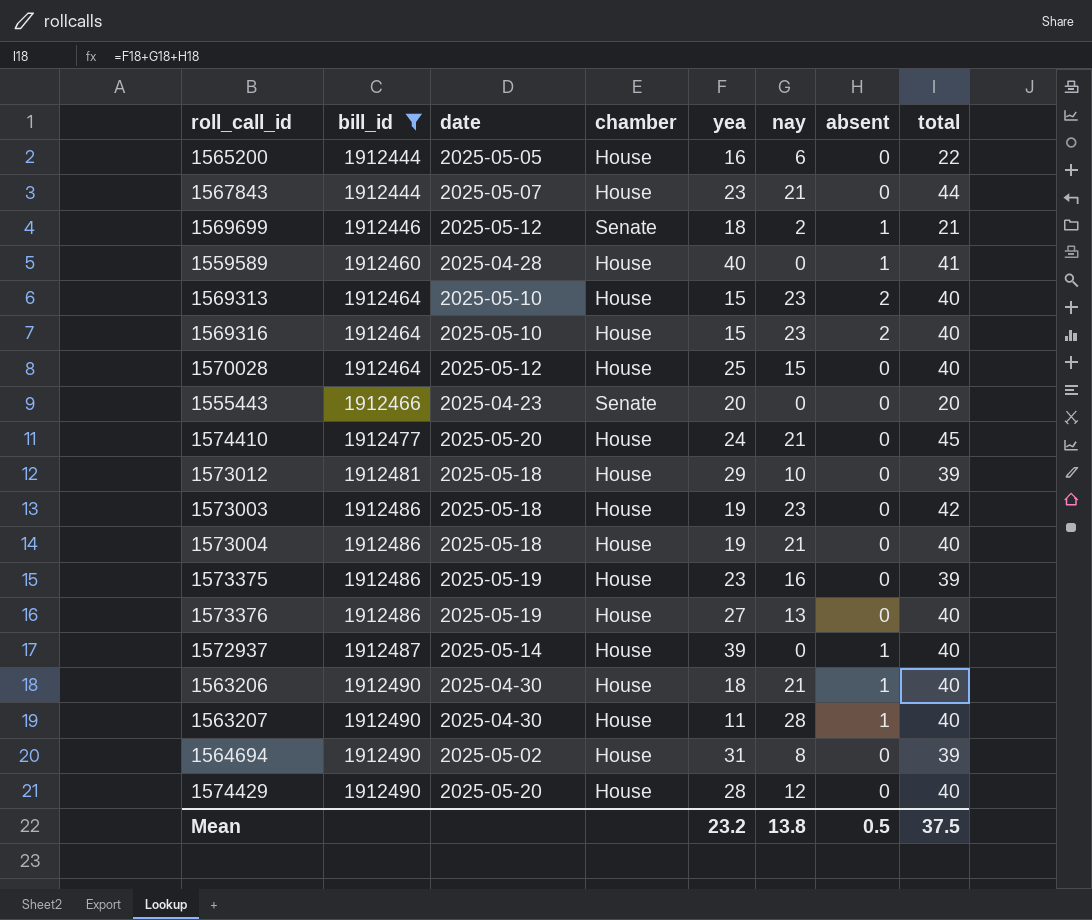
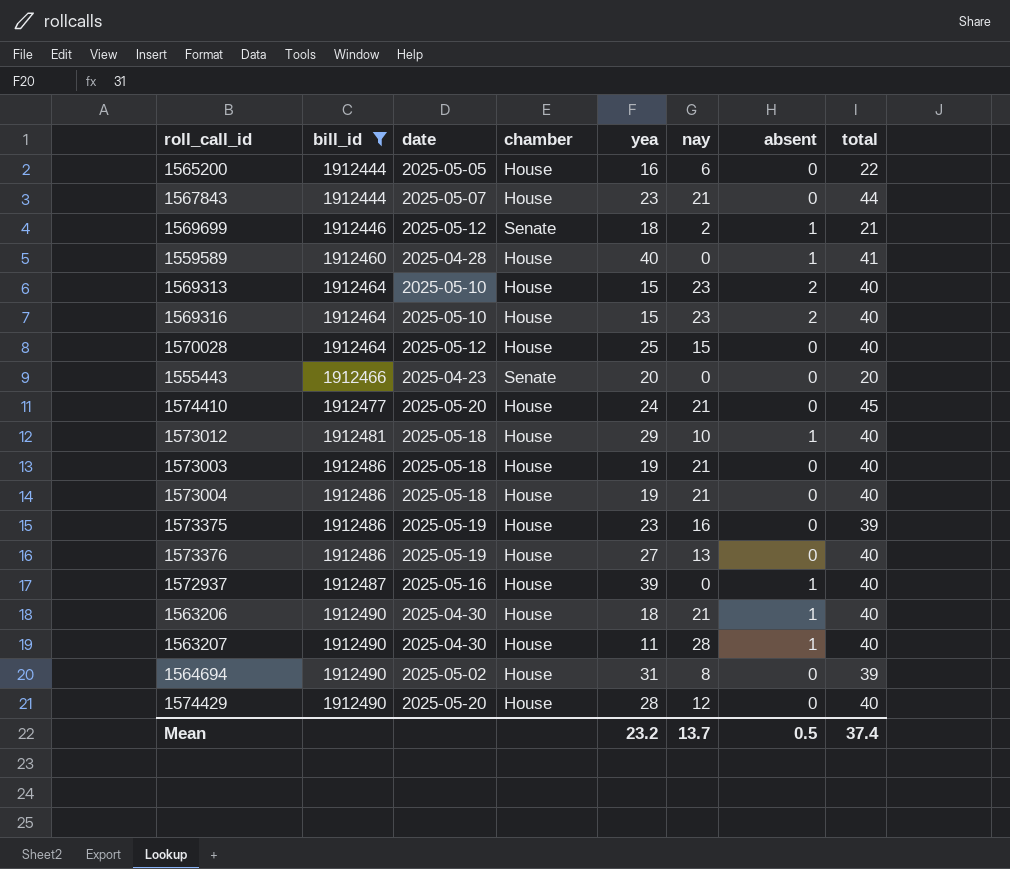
1573012 | absent: 0 -> 1
1573012 | total: 39 -> 40
1573003 | nay: 23 -> 21
1573003 | total: 42 -> 40
1572937 | date: 2025-05-14 -> 2025-05-16
Mean | nay: 13.8 -> 13.7
Mean | total: 37.5 -> 37.4

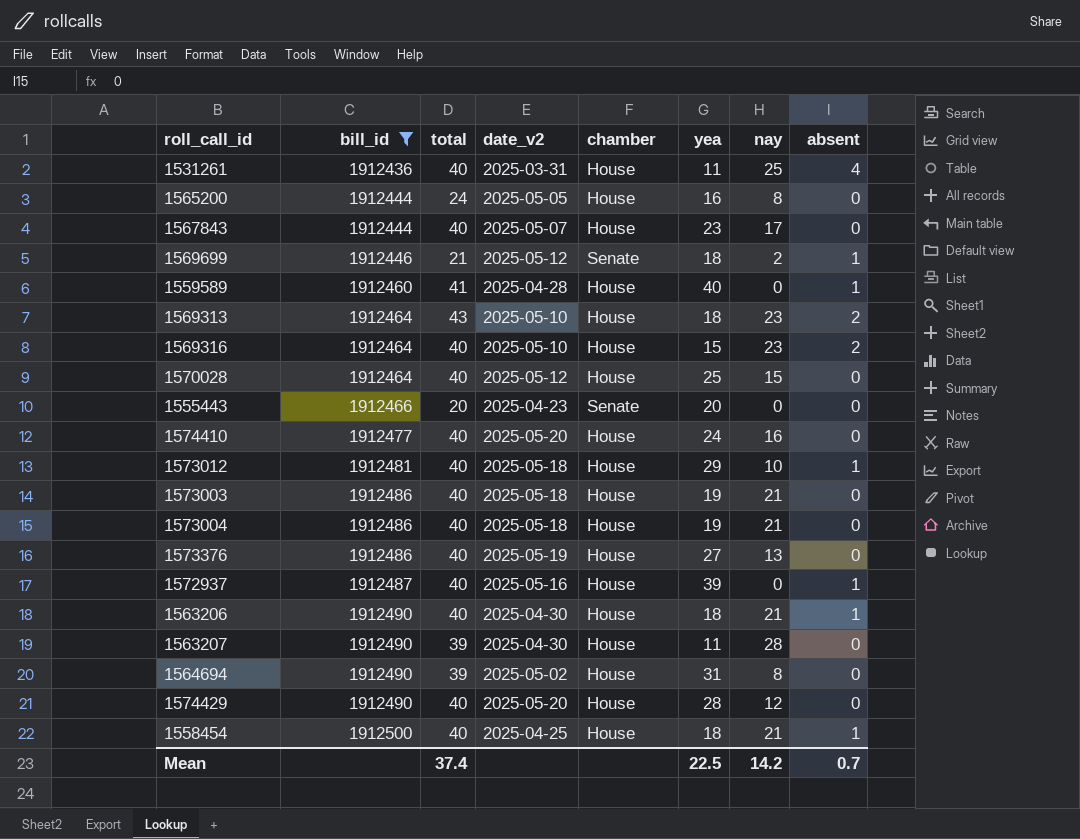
column total | position: 8 -> 3
column name: date -> date_v2
row 1573375: 1912486 | 2025-05-19 | House | 23 | 16 | 0 | 39 -> none
row 1531261: none -> 1912436 | 40 | 2025-03-31 | House | 11 | 25 | 4
1565200 | total: 22 -> 24
1565200 | nay: 6 -> 8
1567843 | total: 44 -> 40
1567843 | nay: 21 -> 17
1569313 | total: 40 -> 43
1569313 | yea: 15 -> 18
1574410 | total: 45 -> 40
1574410 | nay: 21 -> 16
1563207 | total: 40 -> 39
1563207 | absent: 1 -> 0
row 1558454: none -> 1912500 | 40 | 2025-04-25 | House | 18 | 21 | 1
Mean | yea: 23.2 -> 22.5
Mean | nay: 13.7 -> 14.2
Mean | absent: 0.5 -> 0.7

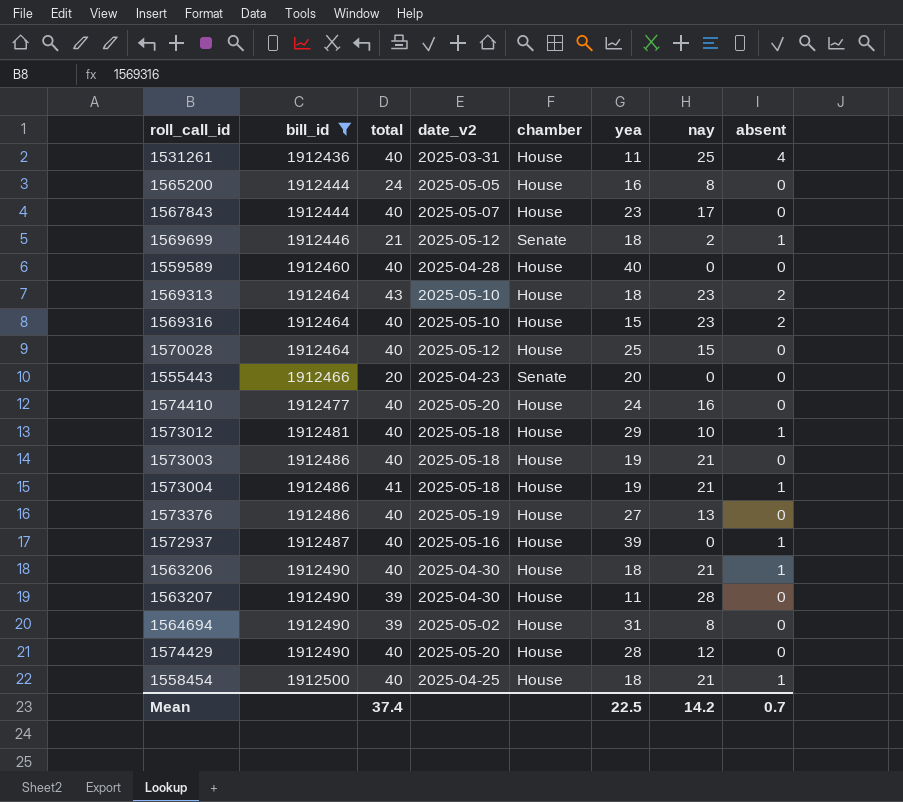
1559589 | total: 41 -> 40
1559589 | absent: 1 -> 0
1573004 | total: 40 -> 41
1573004 | absent: 0 -> 1

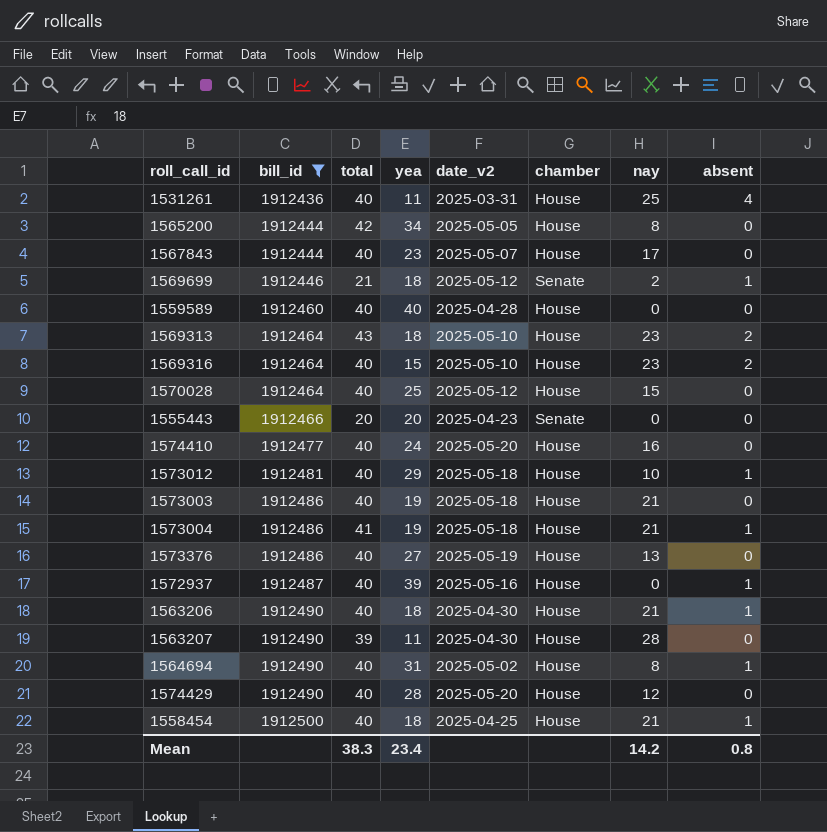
column yea | position: 6 -> 4
1565200 | total: 24 -> 42
1565200 | yea: 16 -> 34
1564694 | total: 39 -> 40
1564694 | absent: 0 -> 1
Mean | total: 37.4 -> 38.3
Mean | yea: 22.5 -> 23.4
Mean | absent: 0.7 -> 0.8

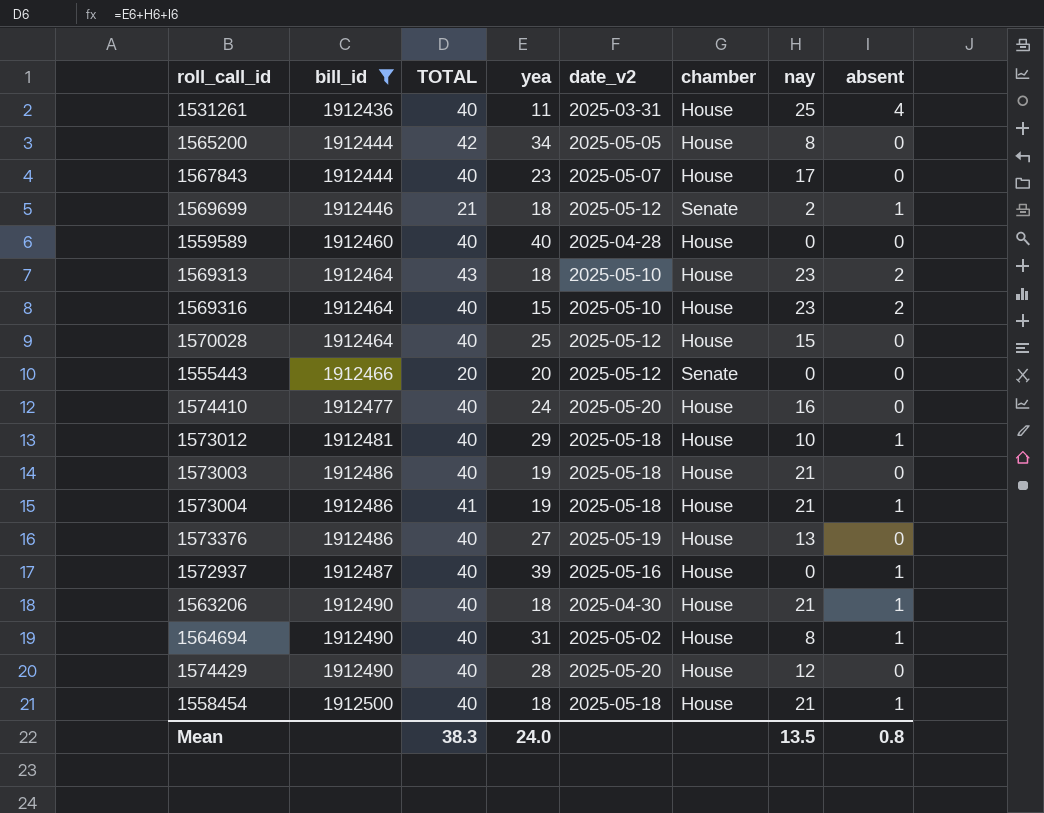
column name: total -> TOTAL
row 1563207: 1912490 | 39 | 11 | 2025-04-30 | House | 28 | 0 -> none
1555443 | date_v2: 2025-04-23 -> 2025-05-12
1558454 | date_v2: 2025-04-25 -> 2025-05-18
Mean | yea: 23.4 -> 24.0
Mean | nay: 14.2 -> 13.5

